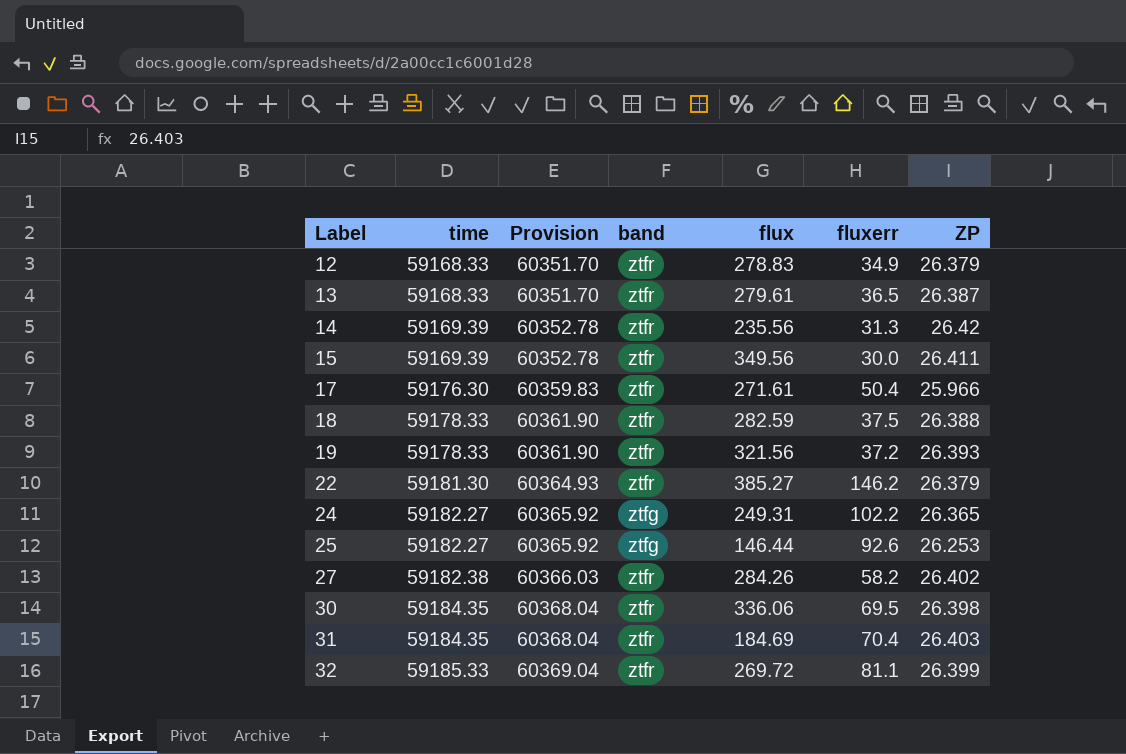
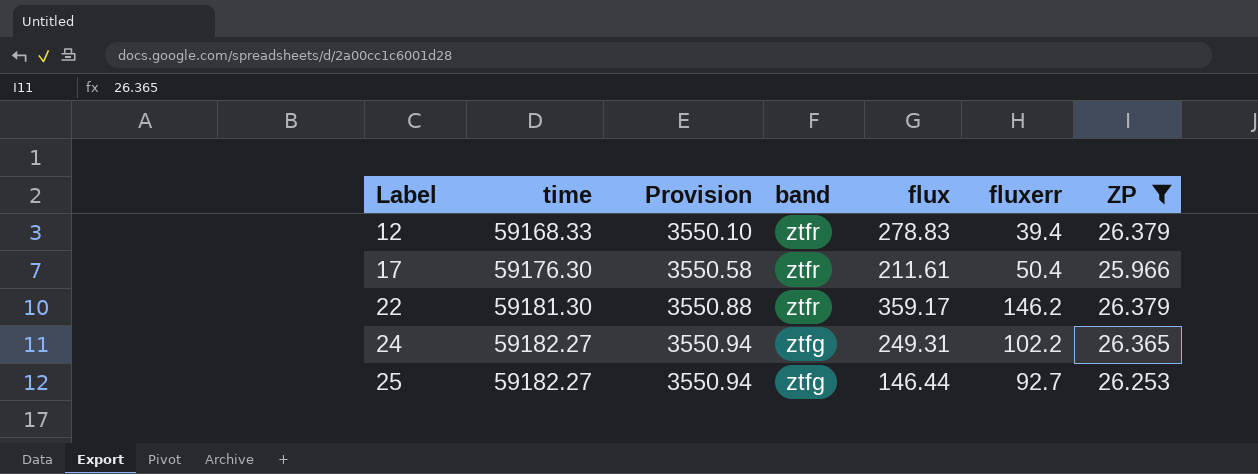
filter: none -> ZP <= 26.379
column Provision | formula: [time] * 1.02 -> [time] * 0.06
12 | fluxerr: 34.9 -> 39.4
17 | flux: 271.61 -> 211.61
22 | flux: 385.27 -> 359.17
25 | fluxerr: 92.6 -> 92.7

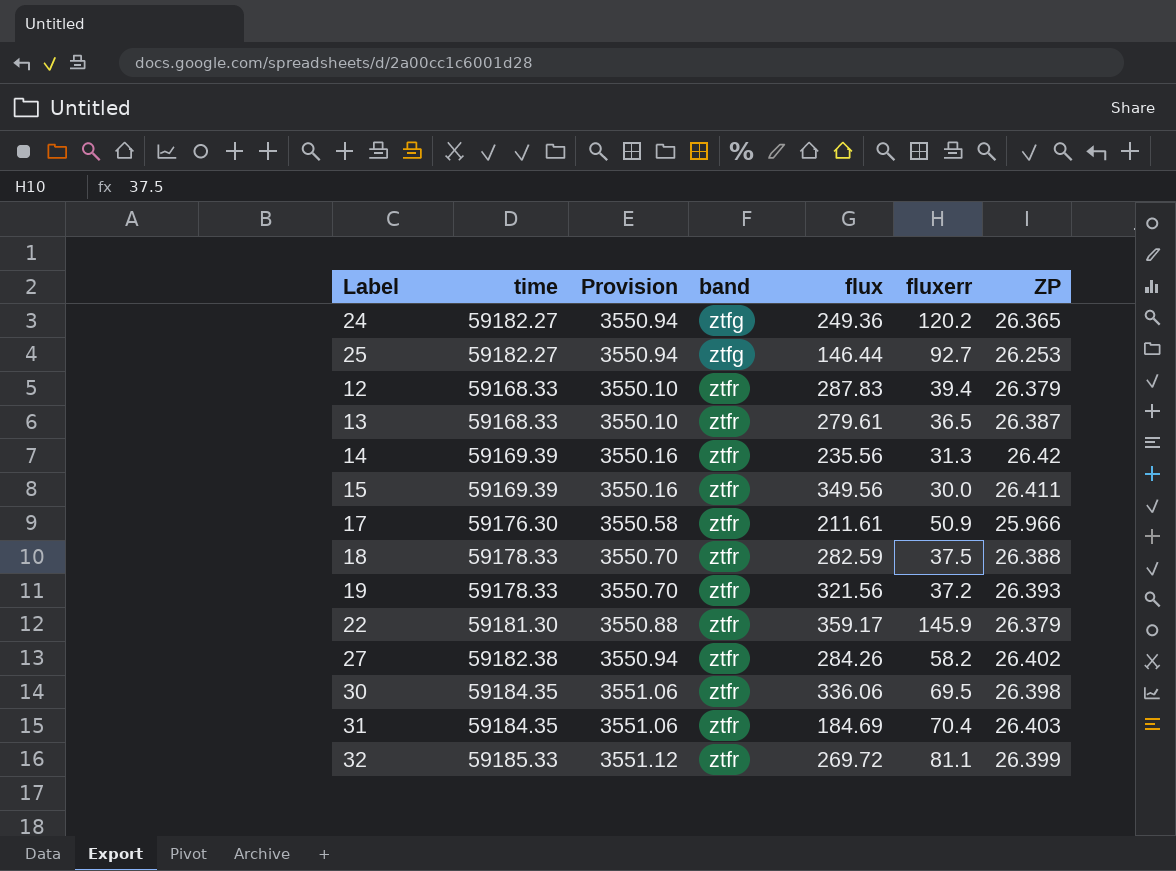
filter: ZP <= 26.379 -> none
row order: Label ascending -> band ascending
24 | flux: 249.31 -> 249.36
24 | fluxerr: 102.2 -> 120.2
12 | flux: 278.83 -> 287.83
17 | fluxerr: 50.4 -> 50.9
22 | fluxerr: 146.2 -> 145.9

